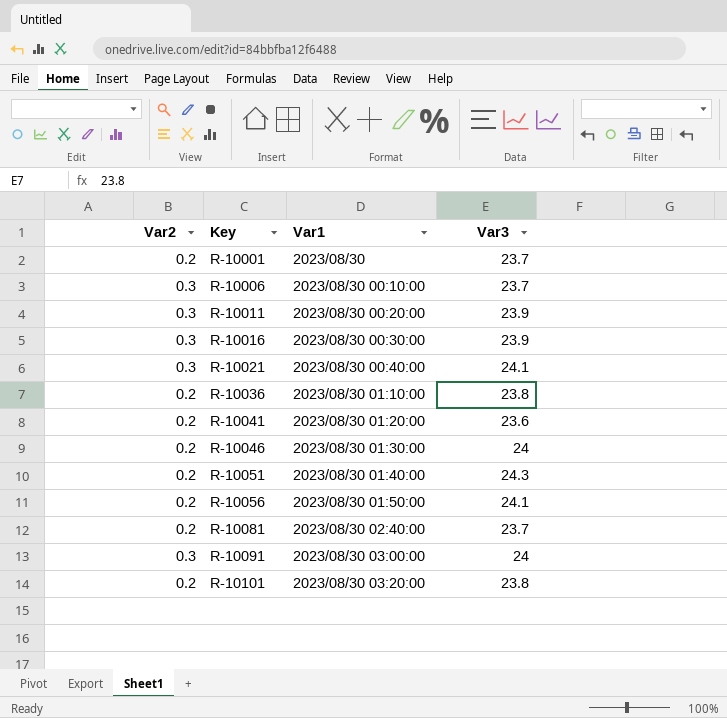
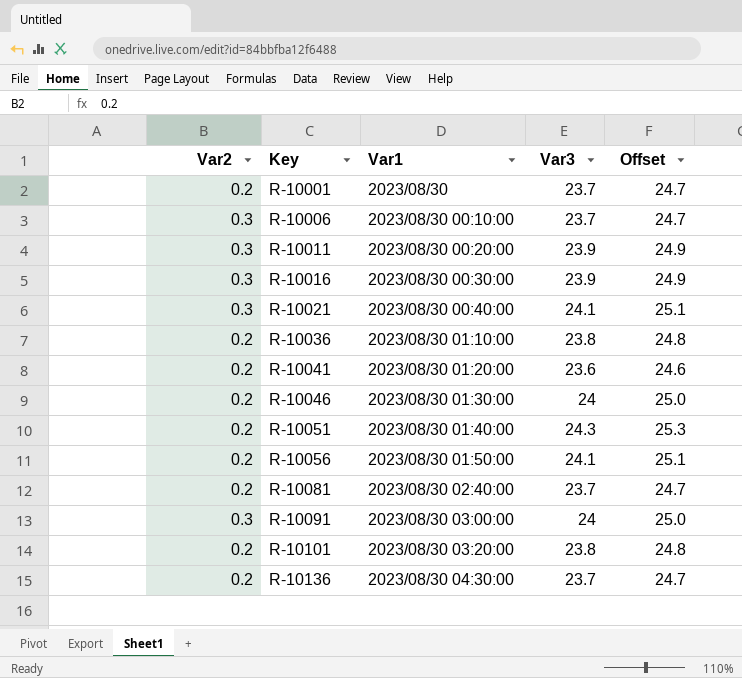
column Offset | formula: none -> [Var3] + 1
row R-10136: none -> 0.2 | 2023/08/30 04:30:00 | 23.7 | 24.7

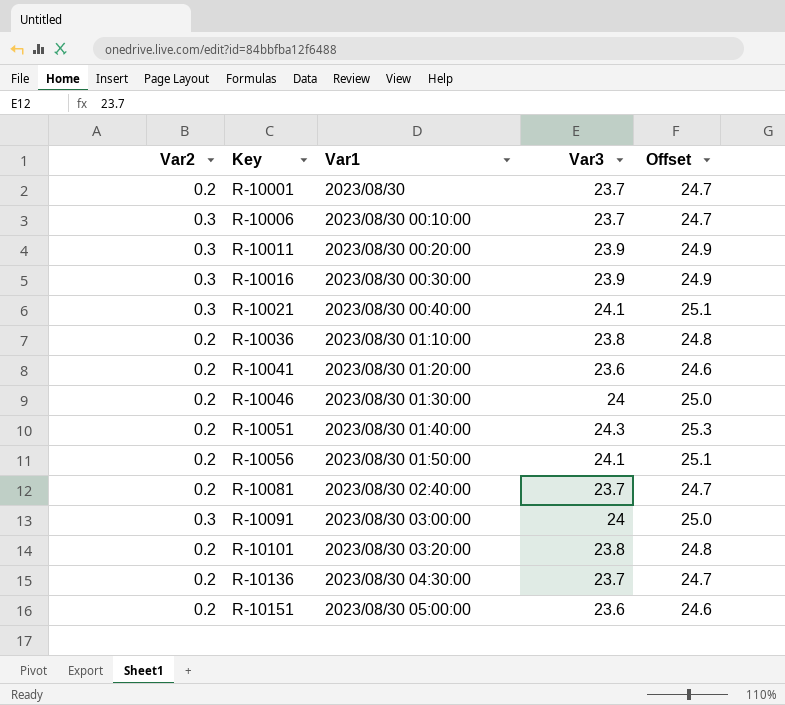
row R-10151: none -> 0.2 | 2023/08/30 05:00:00 | 23.6 | 24.6

